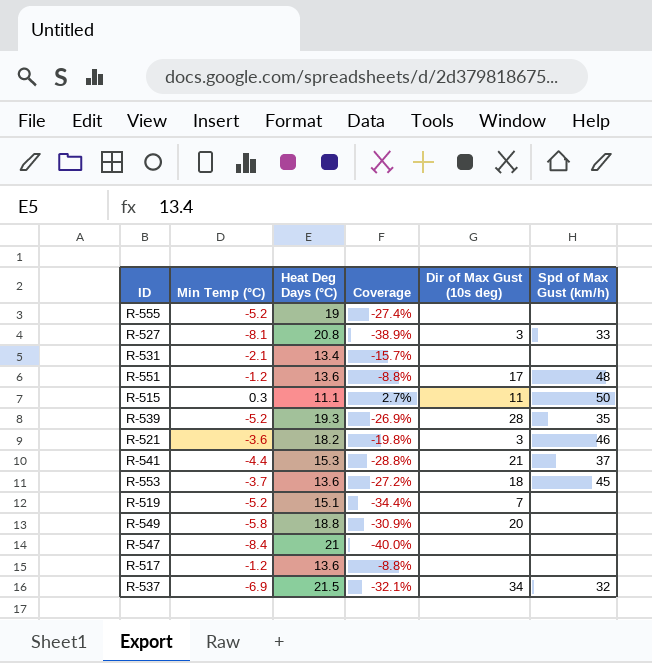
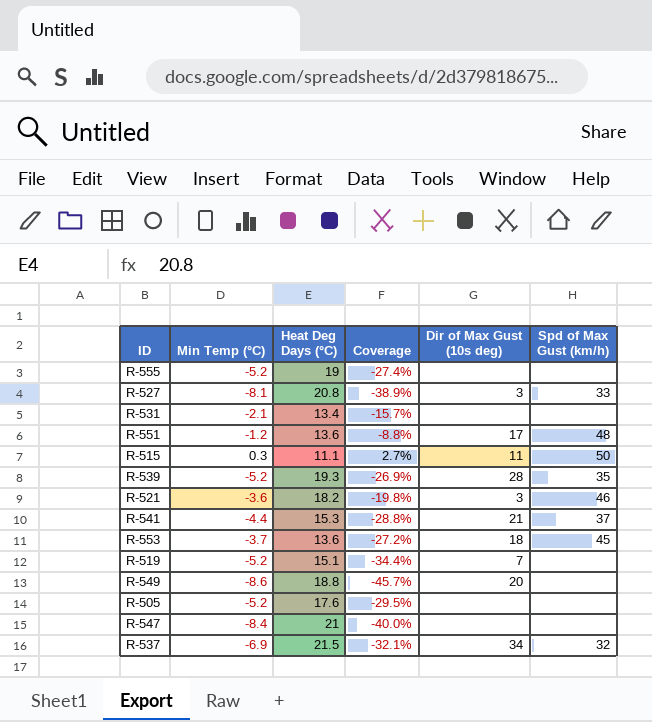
row R-517: -1.2 | 13.6 | -8.8% | none | none -> none
R-549 | Min Temp (°C): -5.8 -> -8.6
R-549 | Coverage: -30.9% -> -45.7%
row R-505: none -> -5.2 | 17.6 | -29.5% | none | none

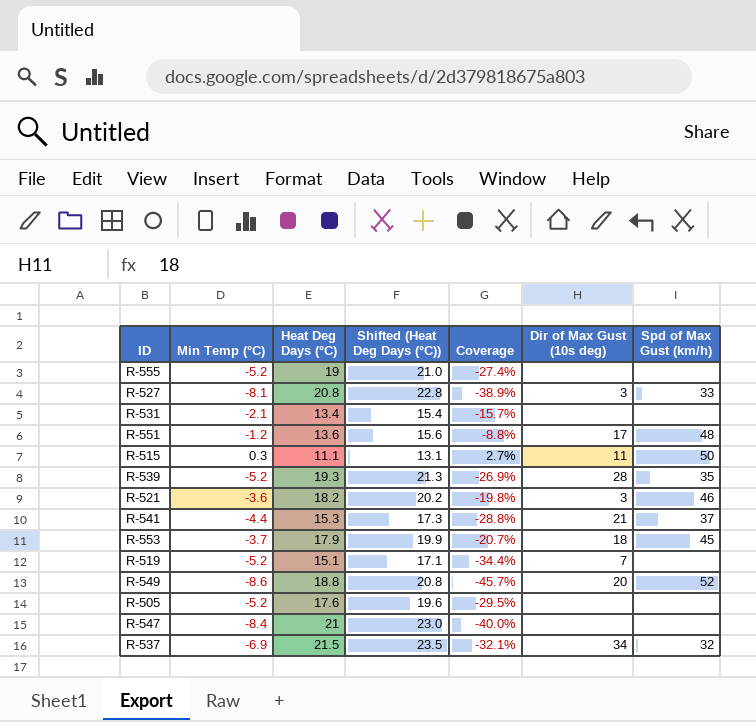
column Shifted (Heat Deg Days (°C)) | formula: none -> [Heat Deg Days (°C)] + 2
R-553 | Heat Deg Days (°C): 13.6 -> 17.9
R-553 | Coverage: -27.2% -> -20.7%
R-549 | Spd of Max Gust (km/h): none -> 52

